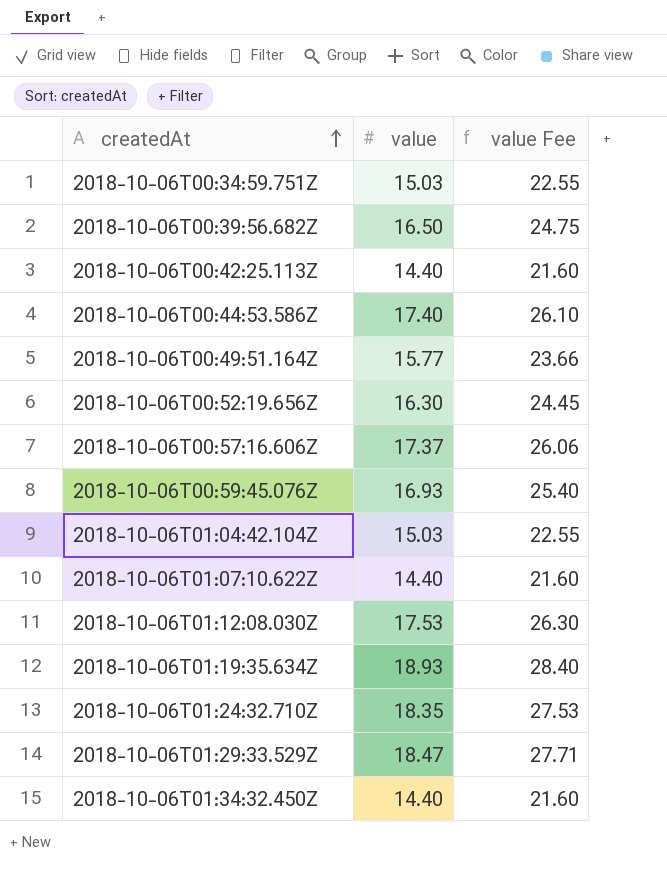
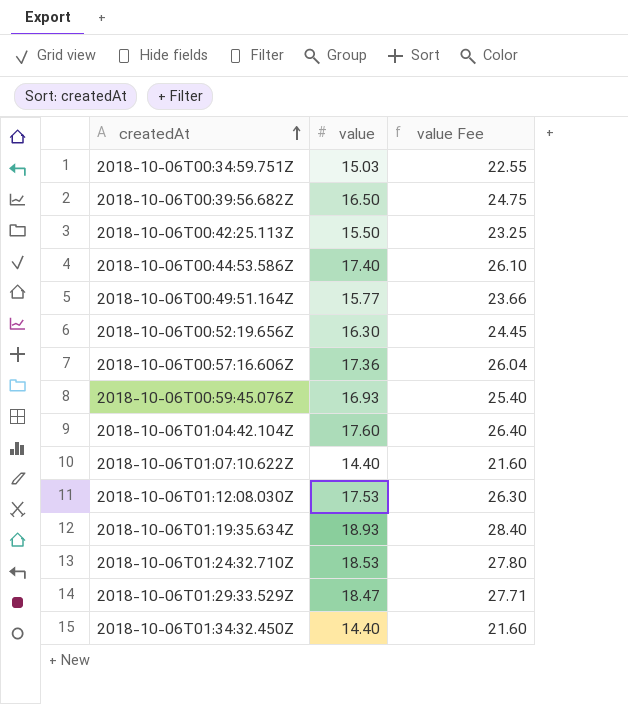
2018-10-06T00:42:25.113Z | value: 14.40 -> 15.50
2018-10-06T00:42:25.113Z | value Fee: 21.60 -> 23.25
2018-10-06T00:57:16.606Z | value: 17.37 -> 17.36
2018-10-06T00:57:16.606Z | value Fee: 26.06 -> 26.04
2018-10-06T01:04:42.104Z | value: 15.03 -> 17.60
2018-10-06T01:04:42.104Z | value Fee: 22.55 -> 26.40
2018-10-06T01:24:32.710Z | value: 18.35 -> 18.53
2018-10-06T01:24:32.710Z | value Fee: 27.53 -> 27.80

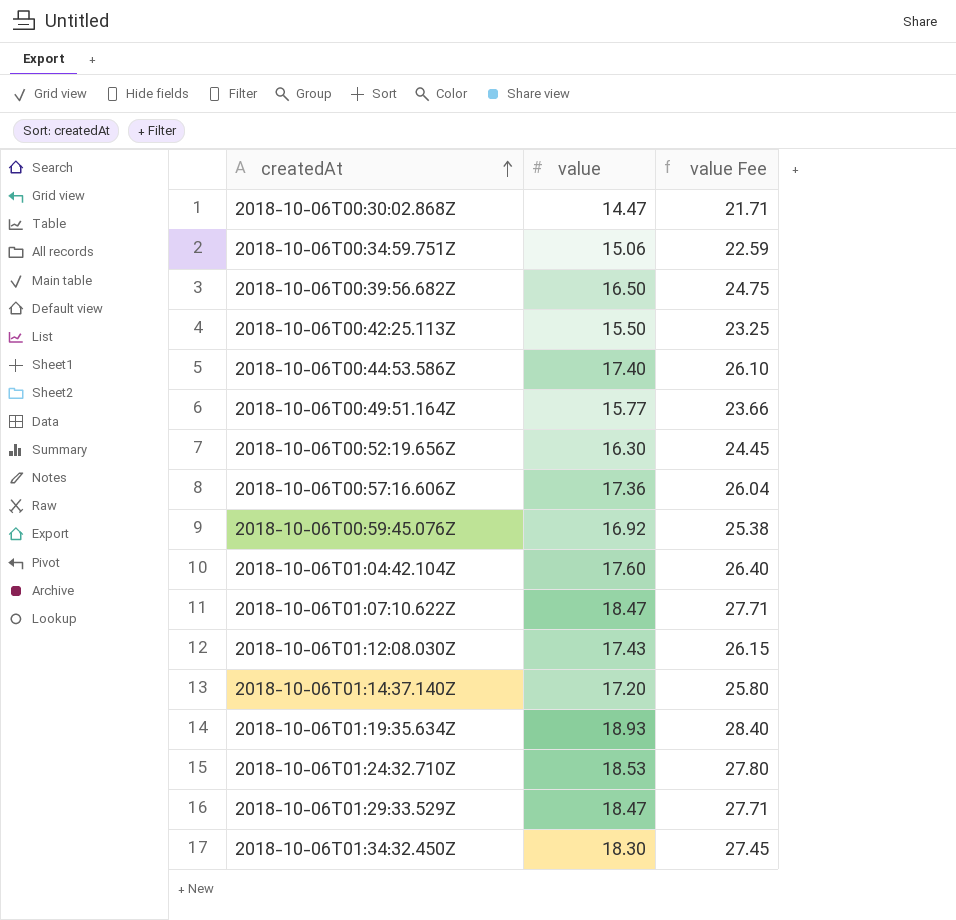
row 2018-10-06T00:30:02.868Z: none -> 14.47 | 21.71
2018-10-06T00:34:59.751Z | value: 15.03 -> 15.06
2018-10-06T00:34:59.751Z | value Fee: 22.55 -> 22.59
2018-10-06T00:59:45.076Z | value: 16.93 -> 16.92
2018-10-06T00:59:45.076Z | value Fee: 25.40 -> 25.38
2018-10-06T01:07:10.622Z | value: 14.40 -> 18.47
2018-10-06T01:07:10.622Z | value Fee: 21.60 -> 27.71
2018-10-06T01:12:08.030Z | value: 17.53 -> 17.43
2018-10-06T01:12:08.030Z | value Fee: 26.30 -> 26.15
row 2018-10-06T01:14:37.140Z: none -> 17.20 | 25.80
2018-10-06T01:34:32.450Z | value: 14.40 -> 18.30
2018-10-06T01:34:32.450Z | value Fee: 21.60 -> 27.45

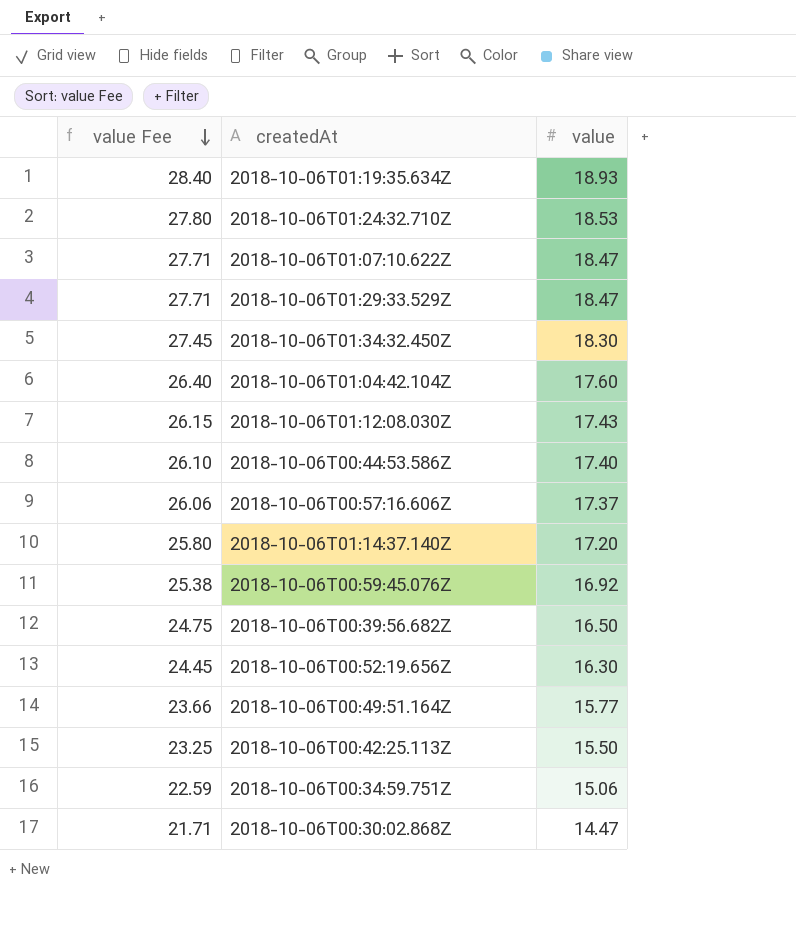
row order: createdAt ascending -> value Fee descending
column value Fee | position: 3 -> 1
2018-10-06T00:57:16.606Z | value Fee: 26.04 -> 26.06
2018-10-06T00:57:16.606Z | value: 17.36 -> 17.37

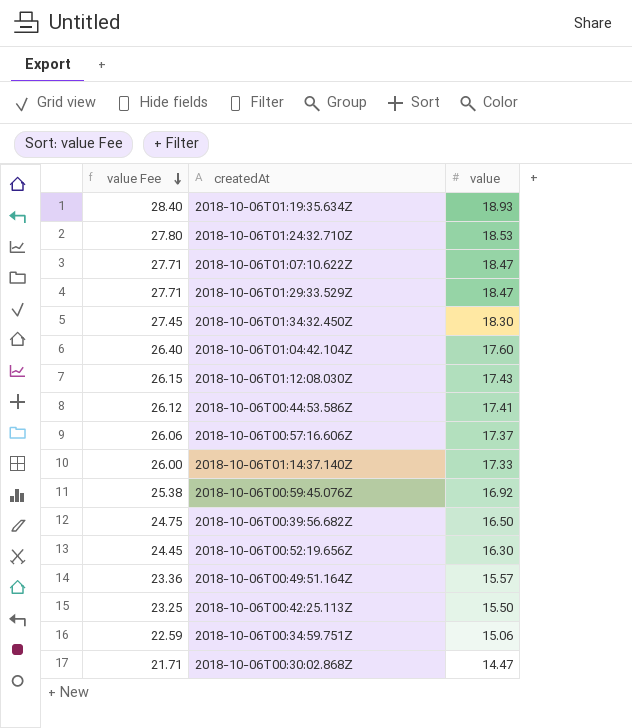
2018-10-06T00:44:53.586Z | value Fee: 26.10 -> 26.12
2018-10-06T00:44:53.586Z | value: 17.40 -> 17.41
2018-10-06T01:14:37.140Z | value Fee: 25.80 -> 26.00
2018-10-06T01:14:37.140Z | value: 17.20 -> 17.33
2018-10-06T00:49:51.164Z | value Fee: 23.66 -> 23.36
2018-10-06T00:49:51.164Z | value: 15.77 -> 15.57

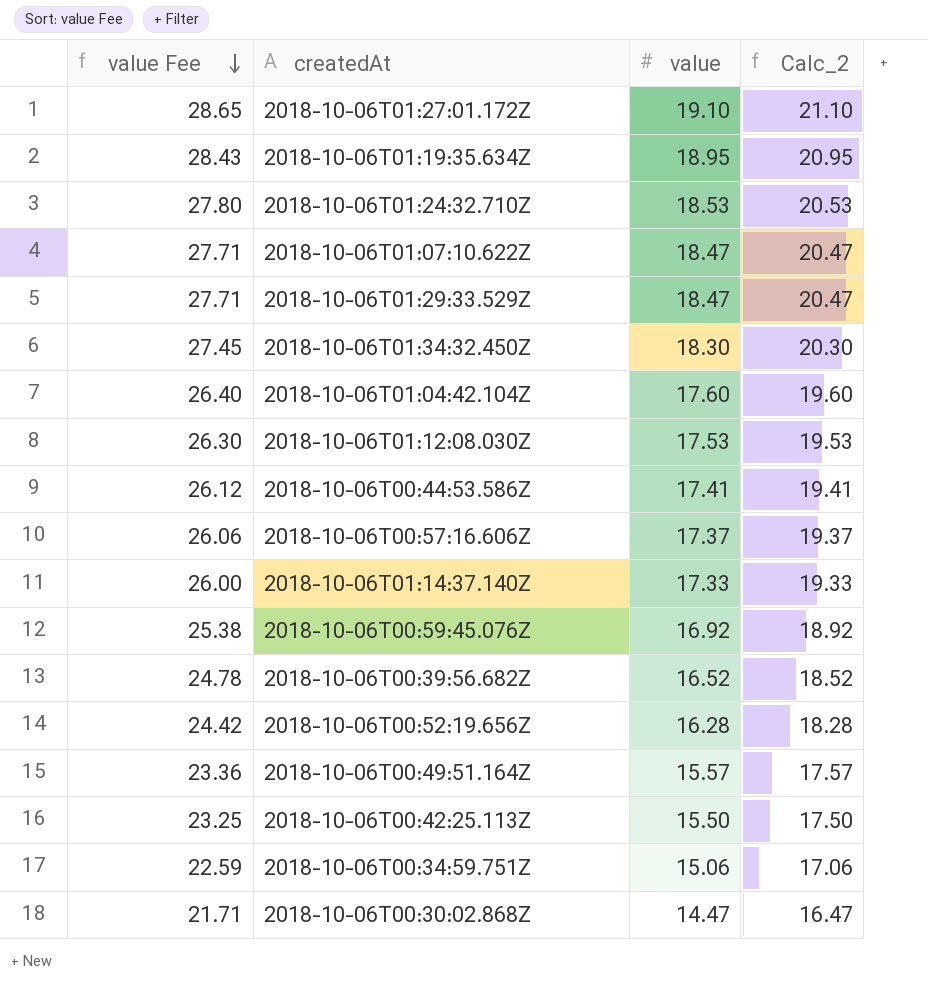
column Calc_2 | formula: none -> [value] + 2
row 2018-10-06T01:27:01.172Z: none -> 28.65 | 19.10 | 21.10
2018-10-06T01:19:35.634Z | value Fee: 28.40 -> 28.43
2018-10-06T01:19:35.634Z | value: 18.93 -> 18.95
2018-10-06T01:12:08.030Z | value Fee: 26.15 -> 26.30
2018-10-06T01:12:08.030Z | value: 17.43 -> 17.53
2018-10-06T00:39:56.682Z | value Fee: 24.75 -> 24.78
2018-10-06T00:39:56.682Z | value: 16.50 -> 16.52
2018-10-06T00:52:19.656Z | value Fee: 24.45 -> 24.42
2018-10-06T00:52:19.656Z | value: 16.30 -> 16.28

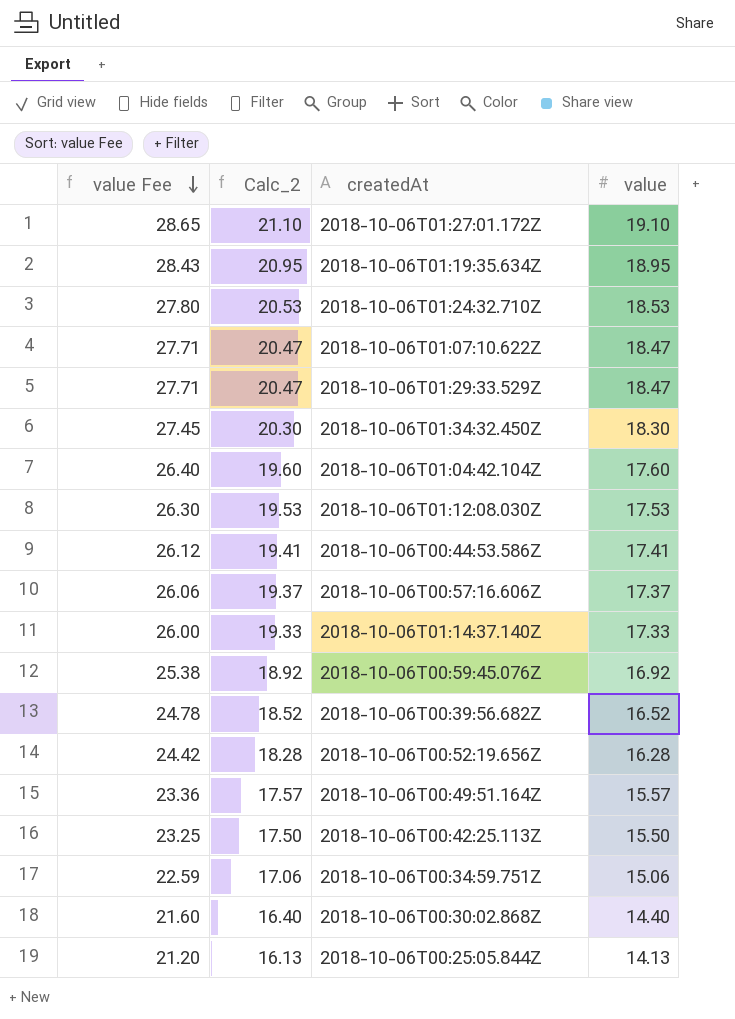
column Calc_2 | position: 4 -> 2
2018-10-06T00:30:02.868Z | value Fee: 21.71 -> 21.60
2018-10-06T00:30:02.868Z | Calc_2: 16.47 -> 16.40
2018-10-06T00:30:02.868Z | value: 14.47 -> 14.40
row 2018-10-06T00:25:05.844Z: none -> 21.20 | 16.13 | 14.13

